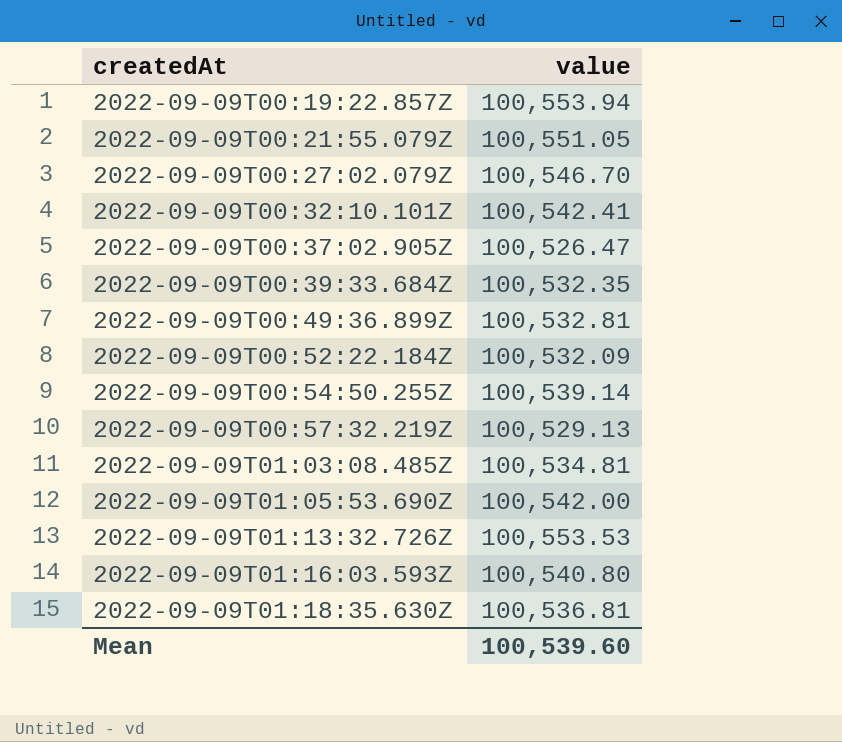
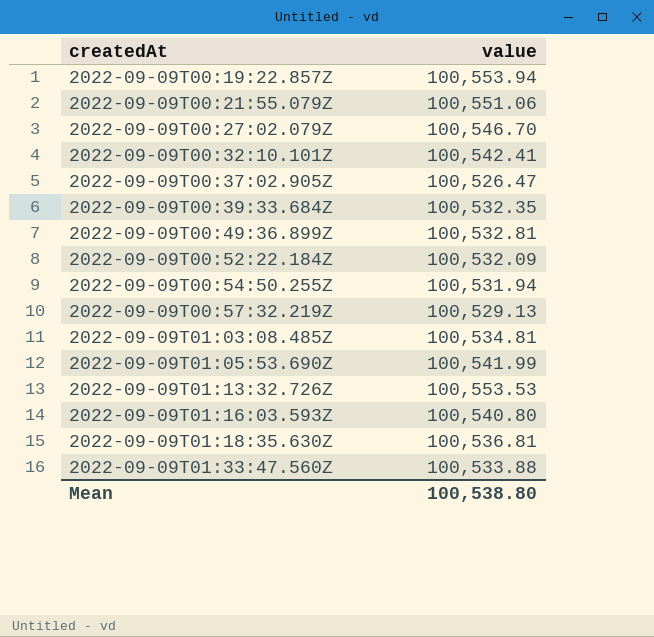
2022-09-09T00:21:55.079Z | value: 100,551.05 -> 100,551.06
2022-09-09T00:54:50.255Z | value: 100,539.14 -> 100,531.94
2022-09-09T01:05:53.690Z | value: 100,542.00 -> 100,541.99
row 2022-09-09T01:33:47.560Z: none -> 100,533.88
Mean | value: 100,539.60 -> 100,538.80

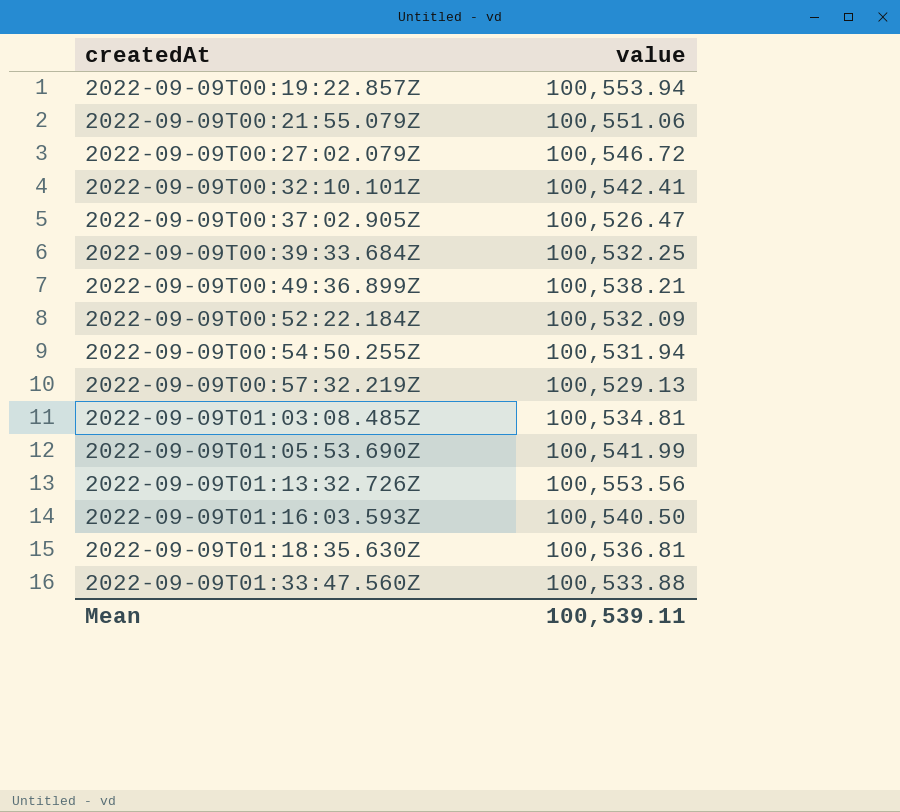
2022-09-09T00:27:02.079Z | value: 100,546.70 -> 100,546.72
2022-09-09T00:39:33.684Z | value: 100,532.35 -> 100,532.25
2022-09-09T00:49:36.899Z | value: 100,532.81 -> 100,538.21
2022-09-09T01:13:32.726Z | value: 100,553.53 -> 100,553.56
2022-09-09T01:16:03.593Z | value: 100,540.80 -> 100,540.50
Mean | value: 100,538.80 -> 100,539.11

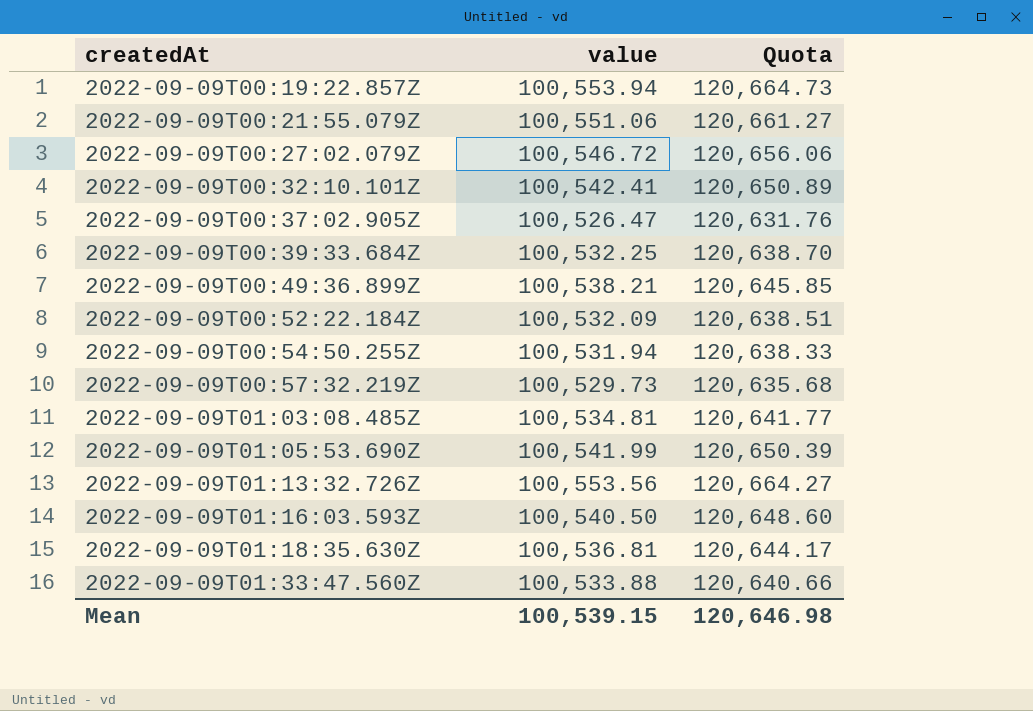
column Quota | formula: none -> [value] * 1.2
2022-09-09T00:57:32.219Z | value: 100,529.13 -> 100,529.73
Mean | value: 100,539.11 -> 100,539.15

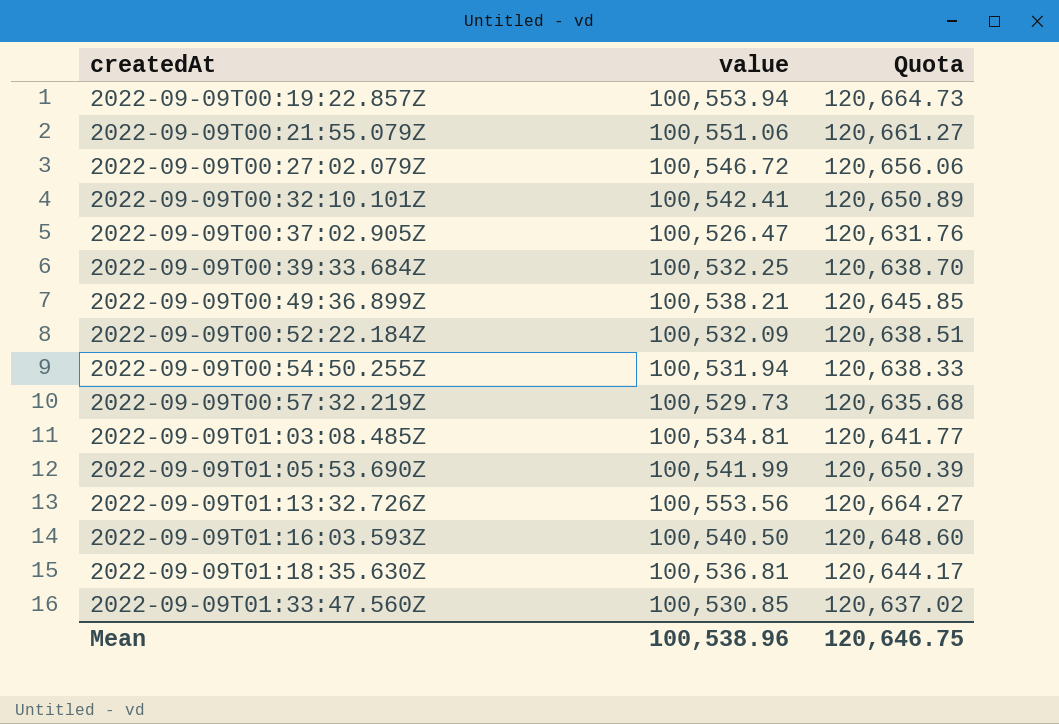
2022-09-09T01:33:47.560Z | value: 100,533.88 -> 100,530.85
2022-09-09T01:33:47.560Z | Quota: 120,640.66 -> 120,637.02
Mean | value: 100,539.15 -> 100,538.96
Mean | Quota: 120,646.98 -> 120,646.75

